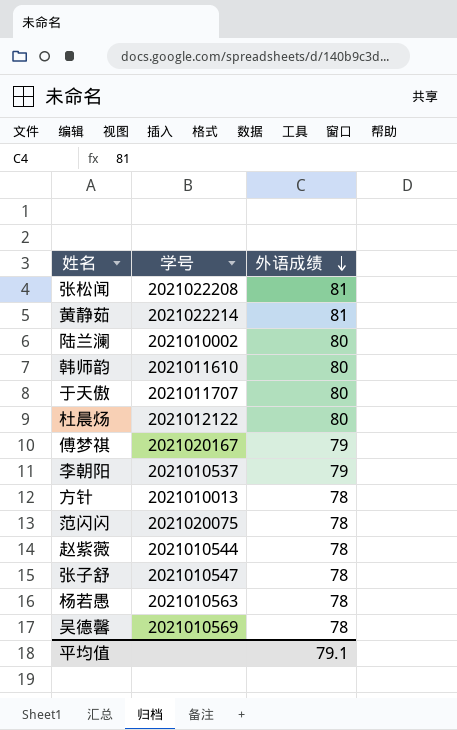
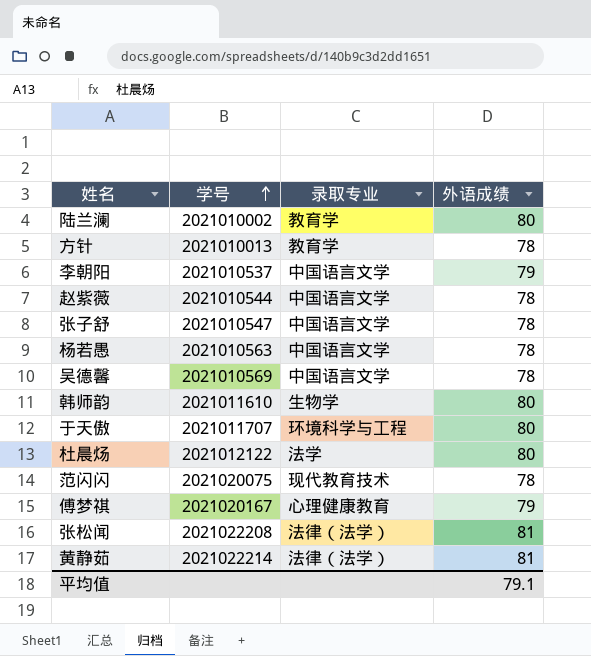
row order: 外语成绩 descending -> 学号 ascending
column 录取专业 | position: none -> 3

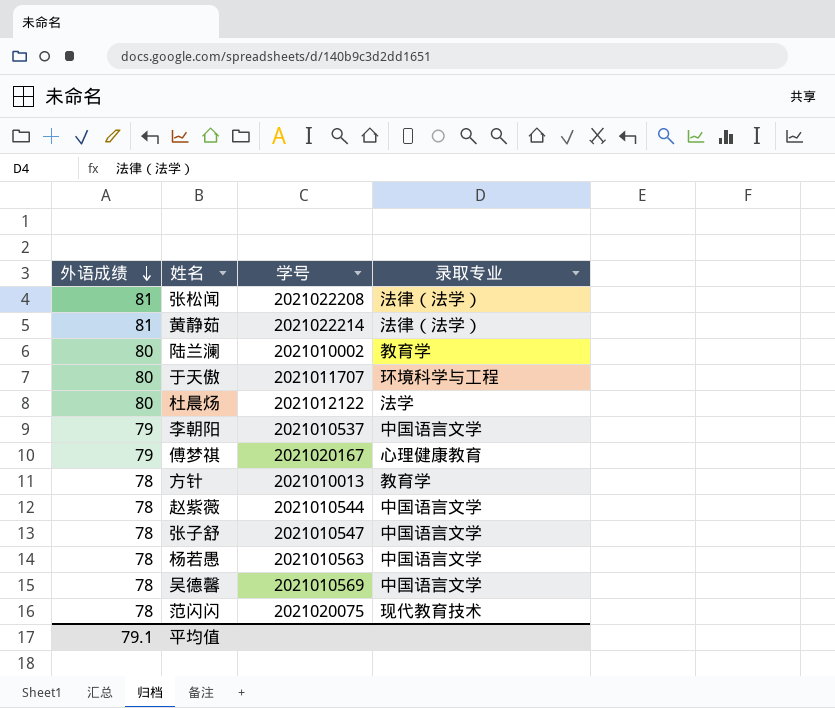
row order: 学号 ascending -> 外语成绩 descending
column 外语成绩 | position: 4 -> 1
row 韩师韵: 2021011610 | 生物学 | 80 -> none

